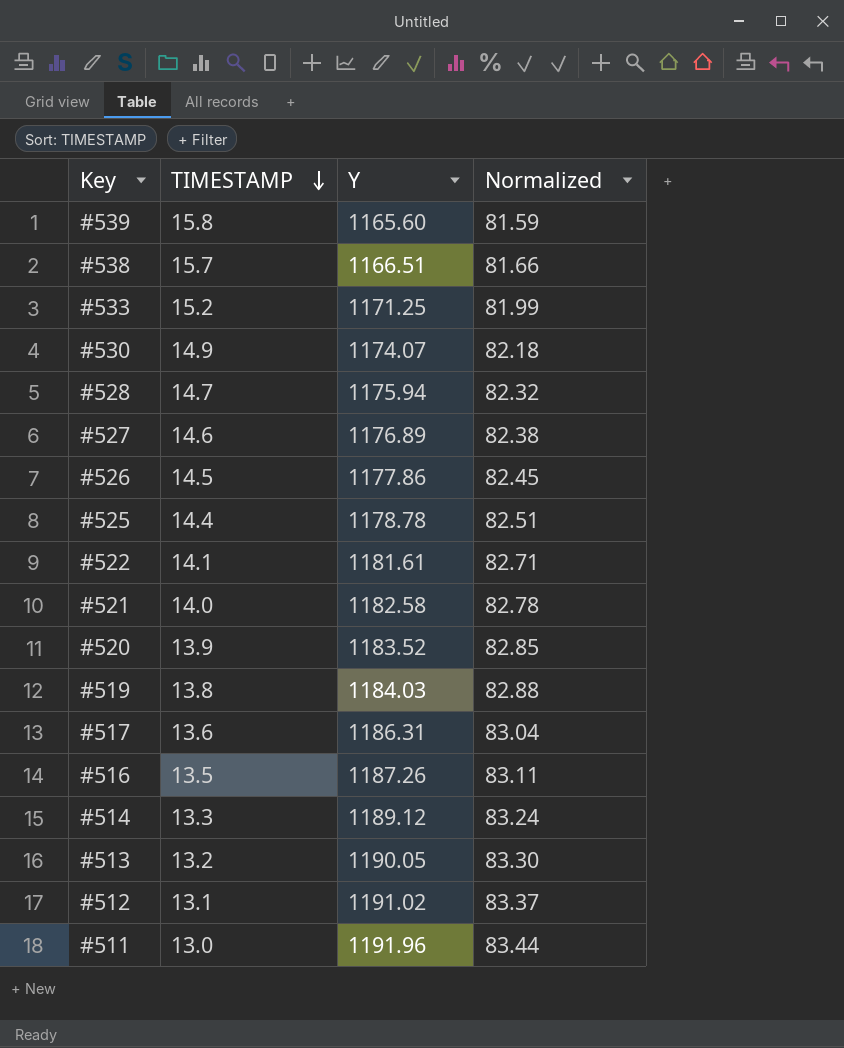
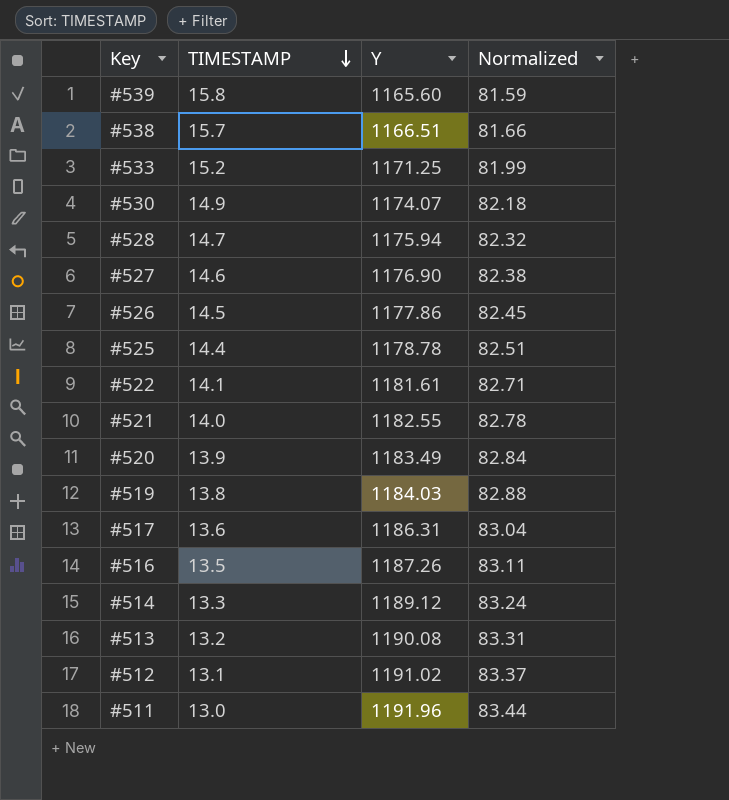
#527 | Y: 1176.89 -> 1176.90
#521 | Y: 1182.58 -> 1182.55
#520 | Y: 1183.52 -> 1183.49
#520 | Normalized: 82.85 -> 82.84
#513 | Y: 1190.05 -> 1190.08
#513 | Normalized: 83.30 -> 83.31

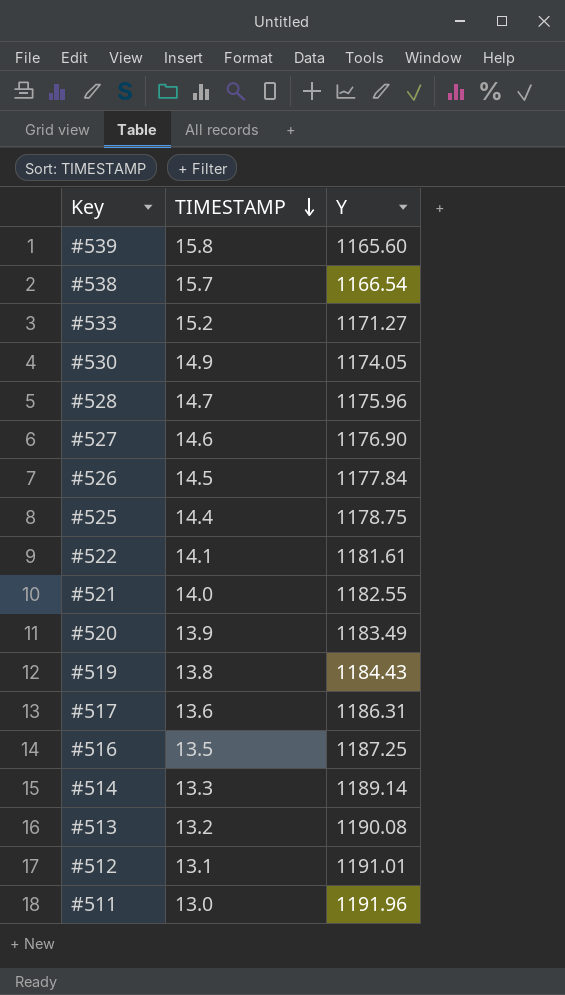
column Normalized | formula: [Y] * 0.07 -> none
#538 | Y: 1166.51 -> 1166.54
#533 | Y: 1171.25 -> 1171.27
#530 | Y: 1174.07 -> 1174.05
#528 | Y: 1175.94 -> 1175.96
#526 | Y: 1177.86 -> 1177.84
#525 | Y: 1178.78 -> 1178.75
#519 | Y: 1184.03 -> 1184.43
#516 | Y: 1187.26 -> 1187.25
#514 | Y: 1189.12 -> 1189.14
#512 | Y: 1191.02 -> 1191.01

